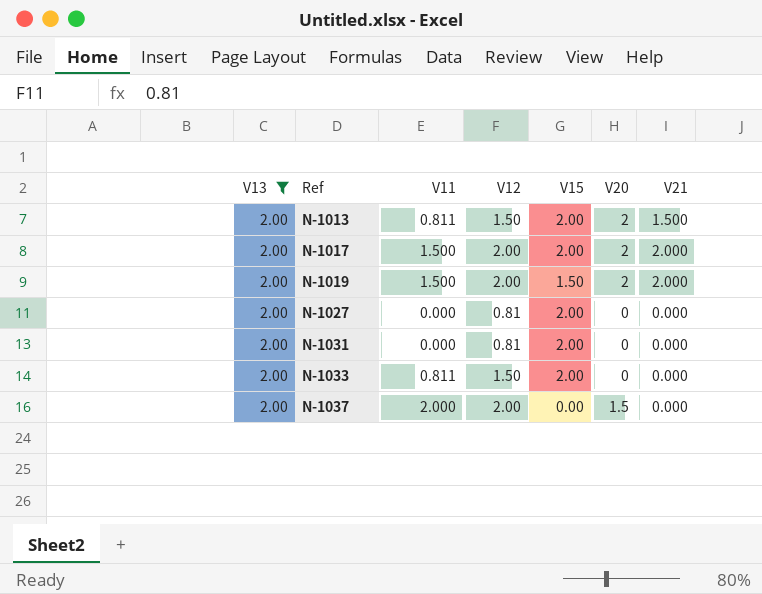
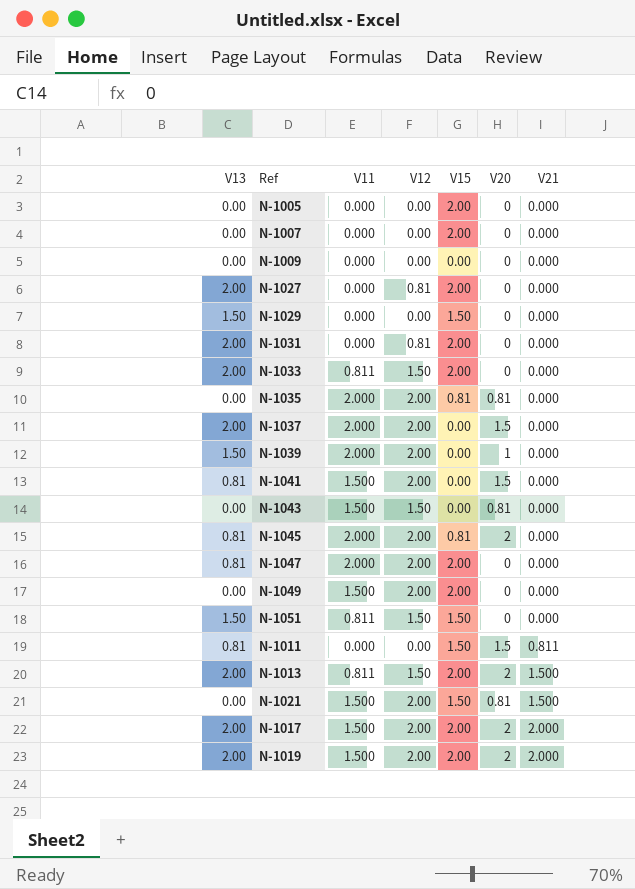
filter: V13 = 2.00 -> none
row order: Ref ascending -> V21 ascending
N-1019 | V15: 1.50 -> 2.00

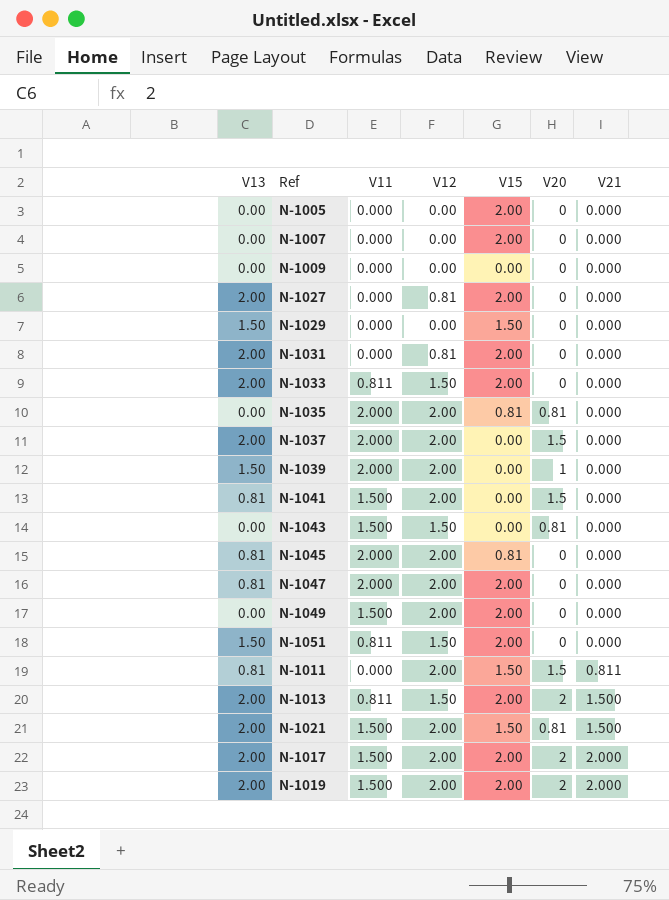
N-1045 | V20: 2 -> 0
N-1051 | V15: 1.50 -> 2.00
N-1011 | V12: 0.00 -> 2.00
N-1021 | V13: 0.00 -> 2.00

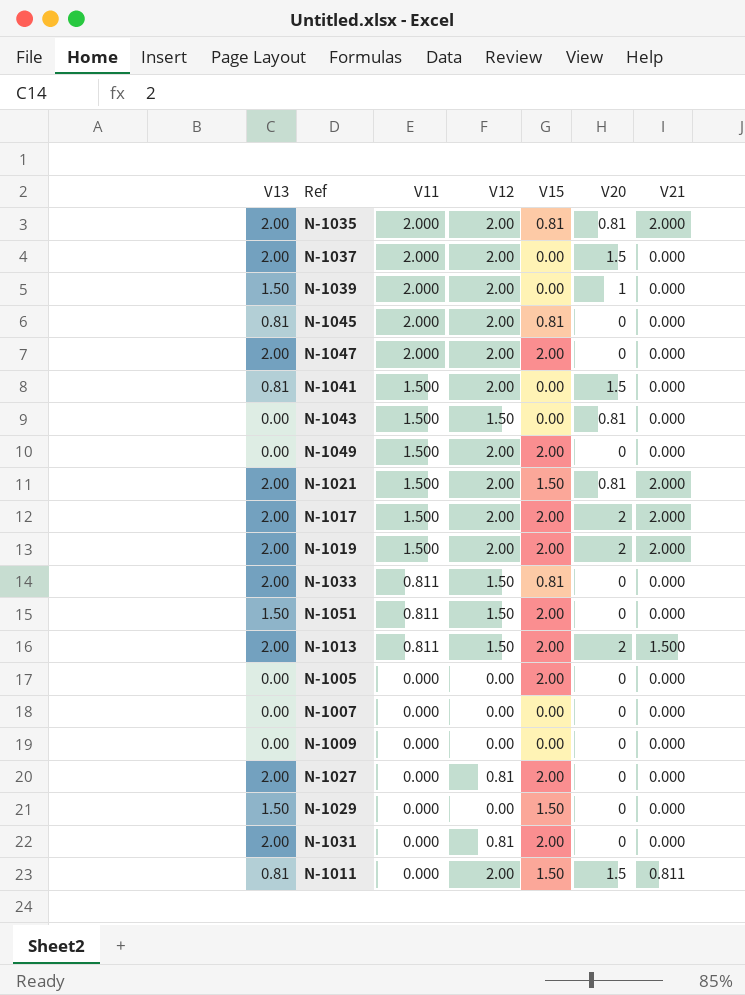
row order: V21 ascending -> V11 descending
N-1035 | V13: 0.00 -> 2.00
N-1035 | V21: 0.000 -> 2.000
N-1047 | V13: 0.81 -> 2.00
N-1021 | V21: 1.500 -> 2.000
N-1033 | V15: 2.00 -> 0.81
N-1007 | V15: 2.00 -> 0.00

